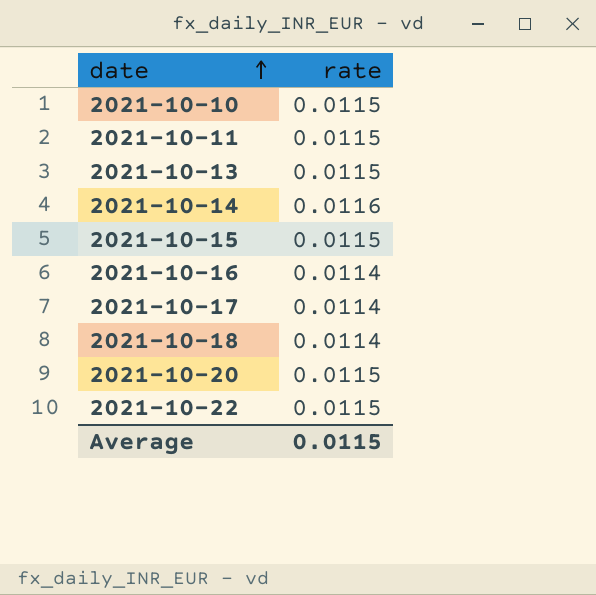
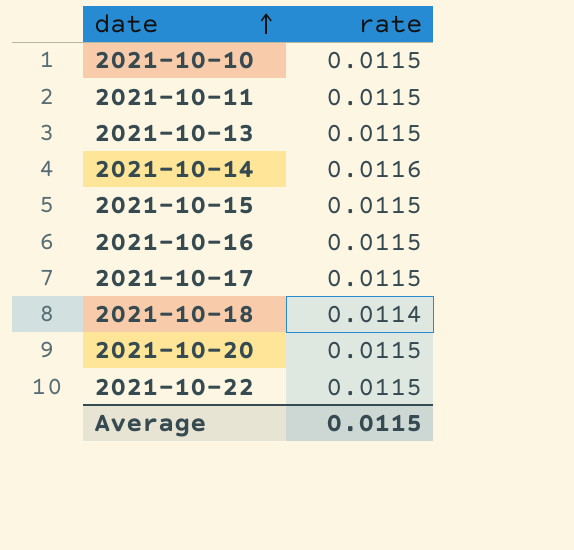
2021-10-16 | rate: 0.0114 -> 0.0115
2021-10-17 | rate: 0.0114 -> 0.0115

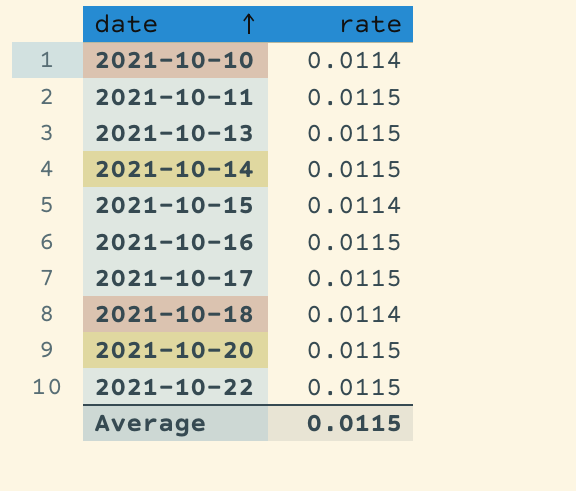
2021-10-10 | rate: 0.0115 -> 0.0114
2021-10-14 | rate: 0.0116 -> 0.0115
2021-10-15 | rate: 0.0115 -> 0.0114

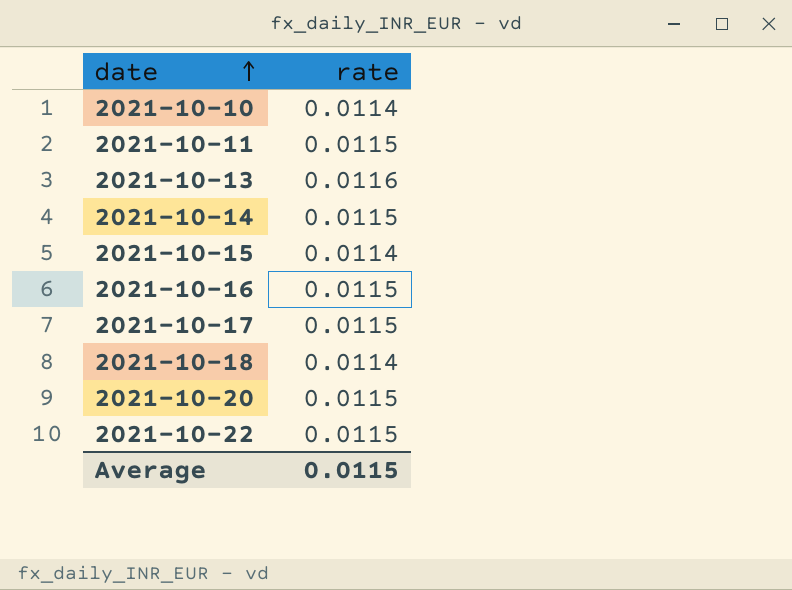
2021-10-13 | rate: 0.0115 -> 0.0116

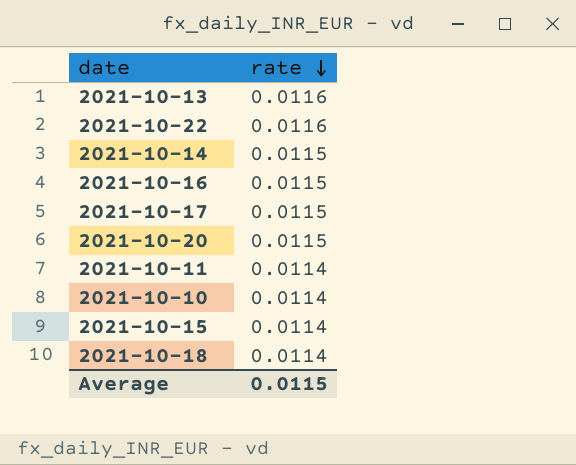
row order: date ascending -> rate descending
2021-10-22 | rate: 0.0115 -> 0.0116
2021-10-11 | rate: 0.0115 -> 0.0114

